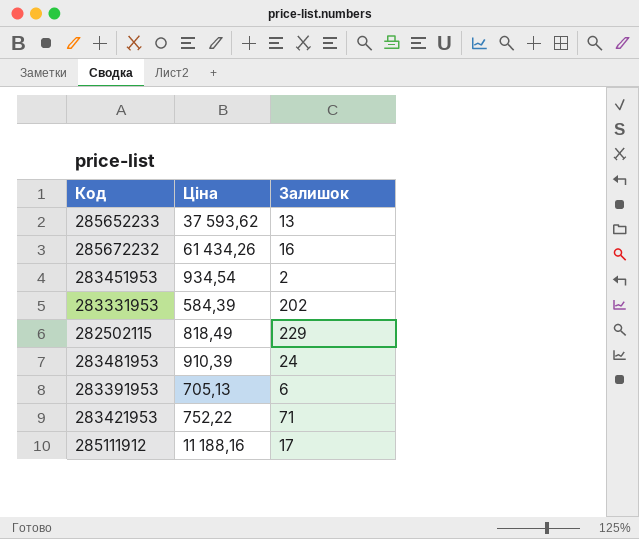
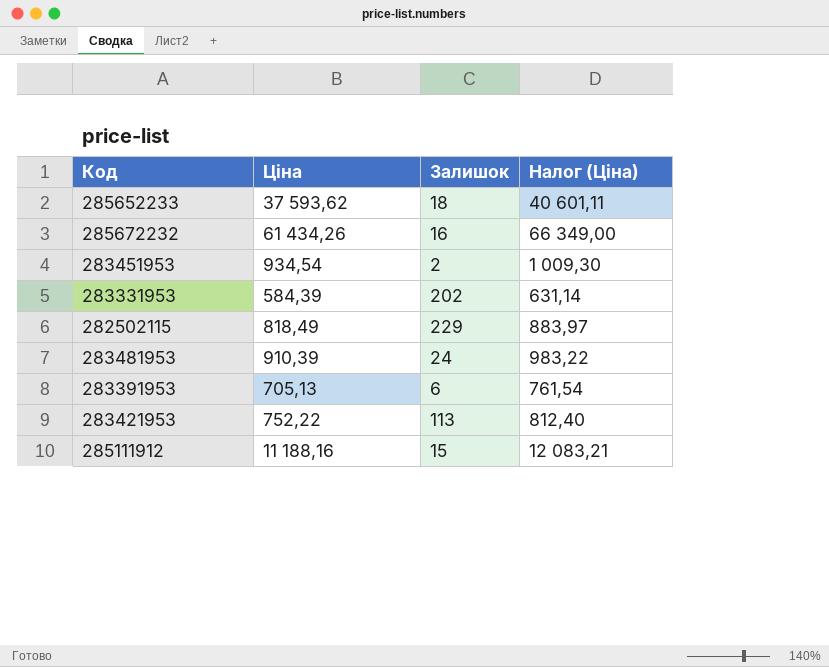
column Налог (Ціна) | formula: none -> [Ціна] * 1,08
285652233 | Залишок: 13 -> 18
283421953 | Залишок: 71 -> 113
285111912 | Залишок: 17 -> 15

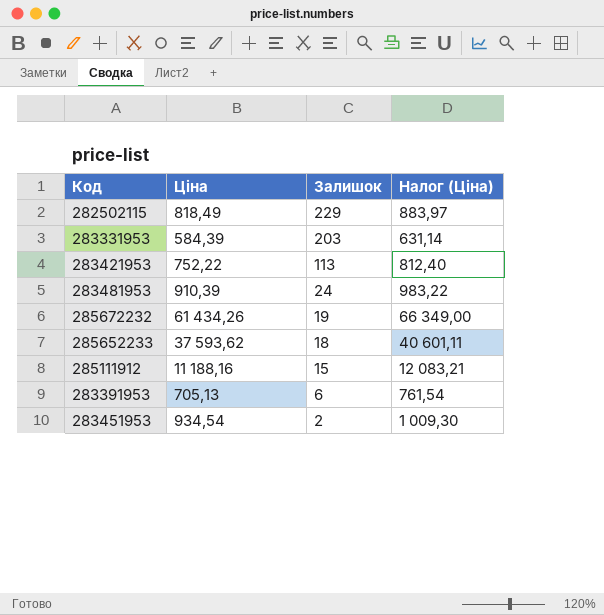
row order: none -> Залишок descending
283331953 | Залишок: 202 -> 203
285672232 | Залишок: 16 -> 19

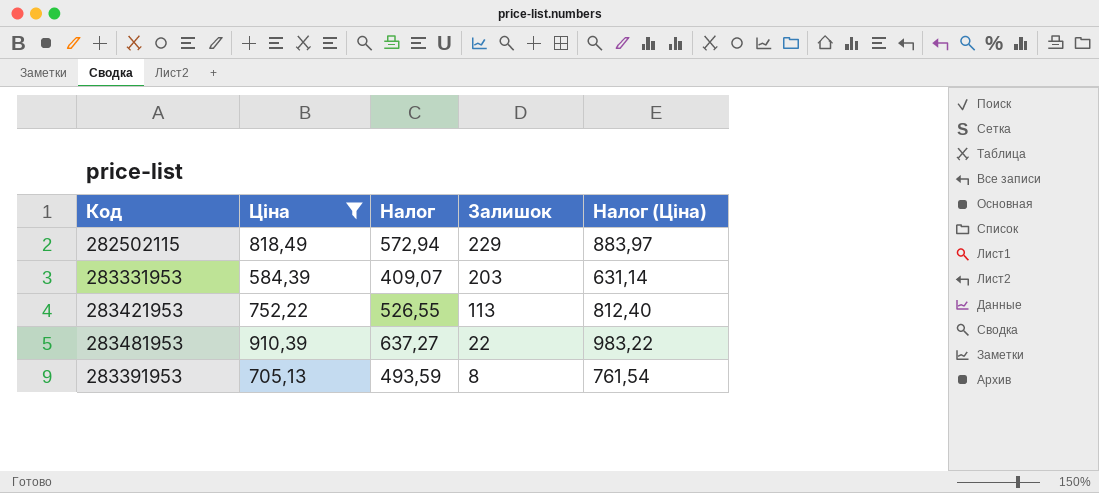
filter: none -> Ціна <= 910,39
column Налог | formula: none -> [Ціна] * 0,7
283481953 | Залишок: 24 -> 22
283391953 | Залишок: 6 -> 8

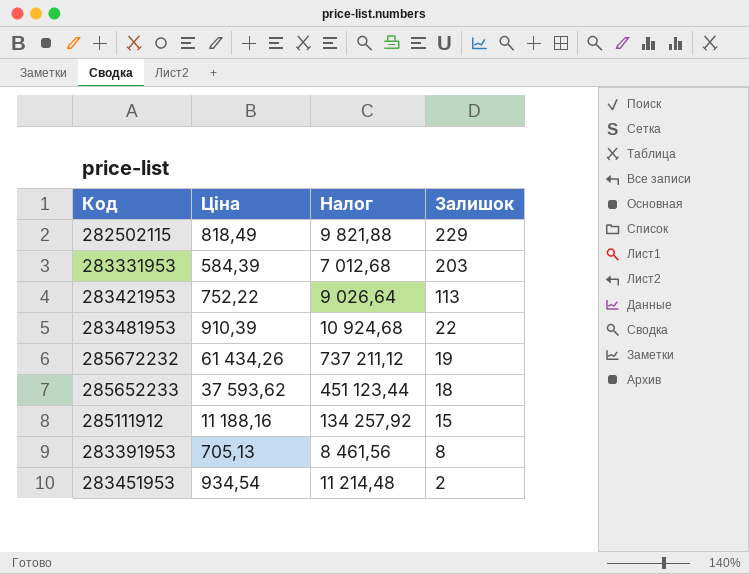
filter: Ціна <= 910,39 -> none
column Налог (Ціна) | formula: [Ціна] * 1,08 -> none
column Налог | formula: [Ціна] * 0,7 -> [Ціна] * 12

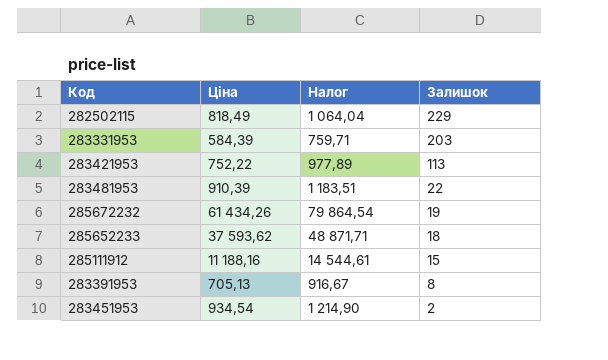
column Налог | formula: [Ціна] * 12 -> [Ціна] * 1,3

